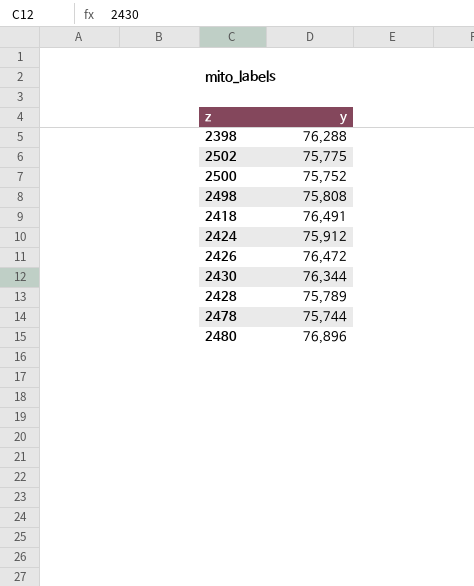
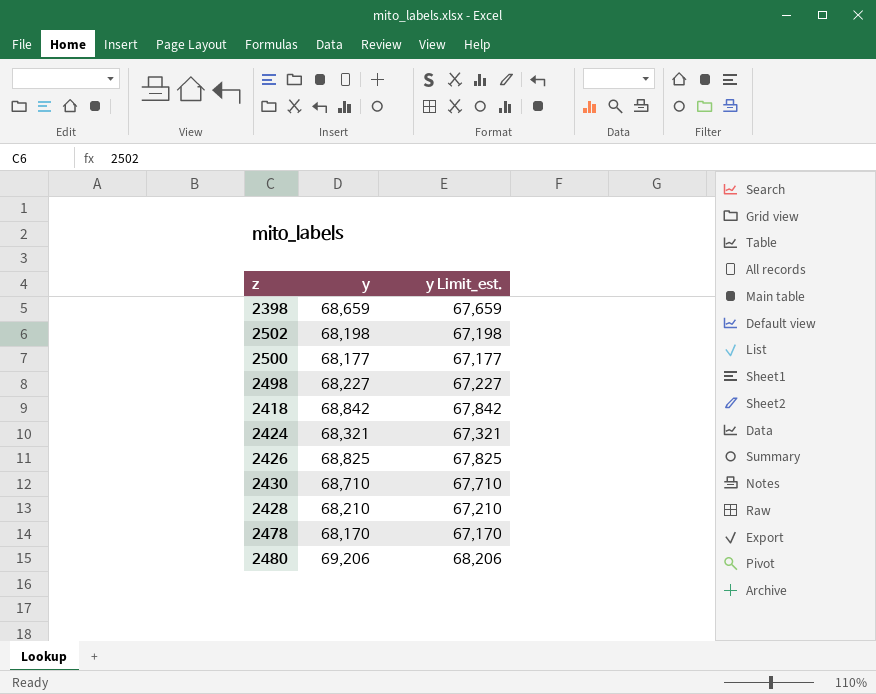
column y Limit_est. | formula: none -> [y] - 1000
2398 | y: 76,288 -> 68,659
2502 | y: 75,775 -> 68,198
2500 | y: 75,752 -> 68,177
2498 | y: 75,808 -> 68,227
2418 | y: 76,491 -> 68,842
2424 | y: 75,912 -> 68,321
2426 | y: 76,472 -> 68,825
2430 | y: 76,344 -> 68,710
2428 | y: 75,789 -> 68,210
2478 | y: 75,744 -> 68,170
2480 | y: 76,896 -> 69,206

